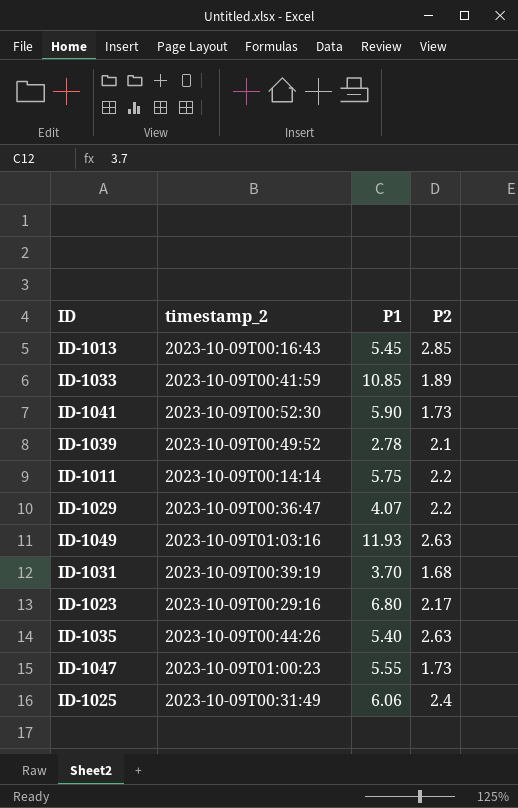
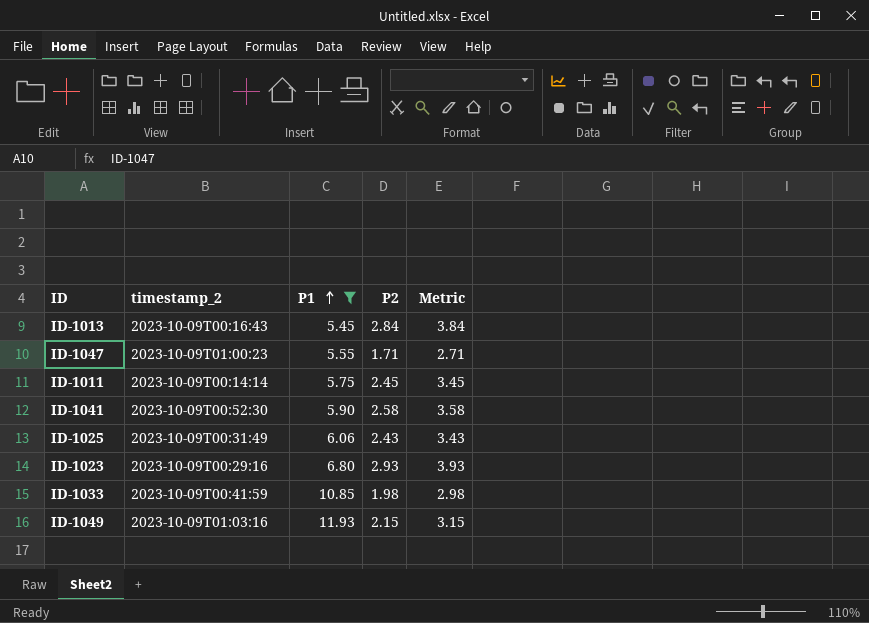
filter: none -> P1 >= 5.45
row order: none -> P1 ascending
column Metric | formula: none -> [P2] + 1
ID-1013 | P2: 2.85 -> 2.84
ID-1047 | P2: 1.73 -> 1.71
ID-1011 | P2: 2.2 -> 2.45
ID-1041 | P2: 1.73 -> 2.58
ID-1025 | P2: 2.4 -> 2.43
ID-1023 | P2: 2.17 -> 2.93
ID-1033 | P2: 1.89 -> 1.98
ID-1049 | P2: 2.63 -> 2.15

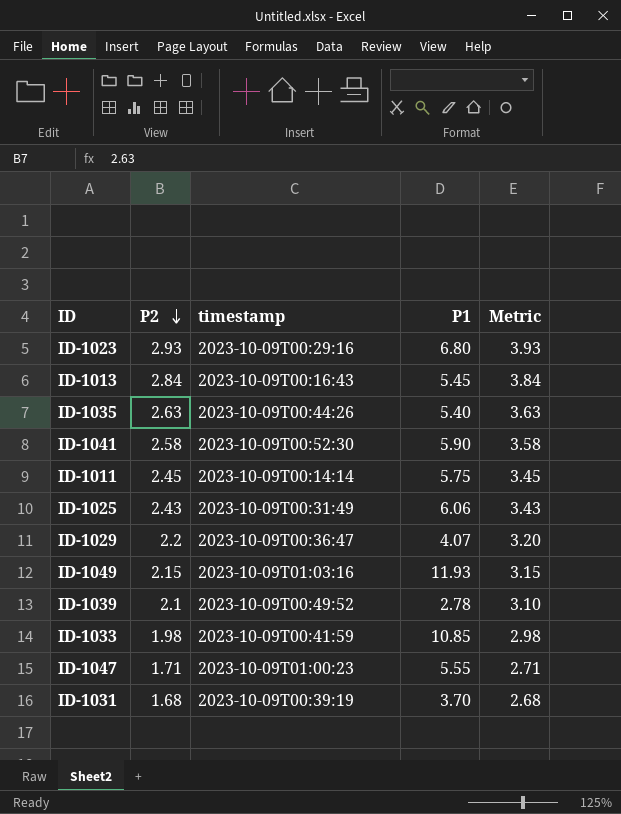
filter: P1 >= 5.45 -> none
row order: P1 ascending -> P2 descending
column P2 | position: 4 -> 2
column name: timestamp_2 -> timestamp

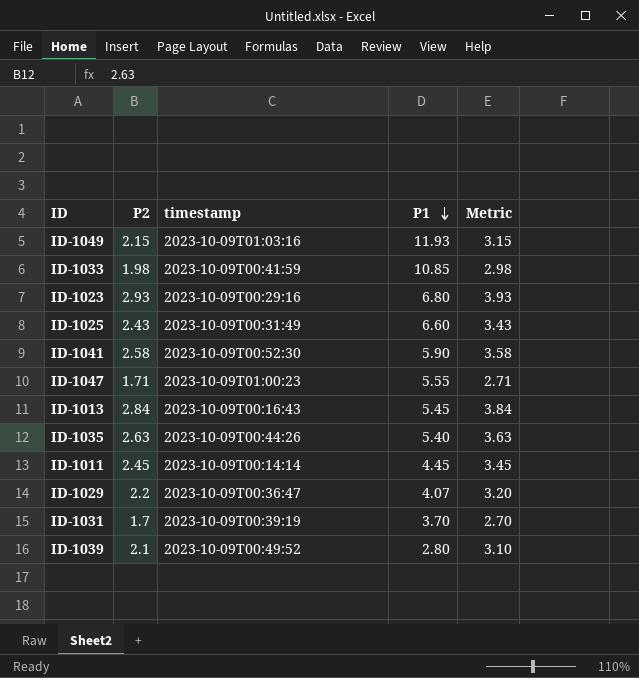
row order: P2 descending -> P1 descending
ID-1025 | P1: 6.06 -> 6.60
ID-1011 | P1: 5.75 -> 4.45
ID-1031 | P2: 1.68 -> 1.7
ID-1031 | Metric: 2.68 -> 2.70
ID-1039 | P1: 2.78 -> 2.80

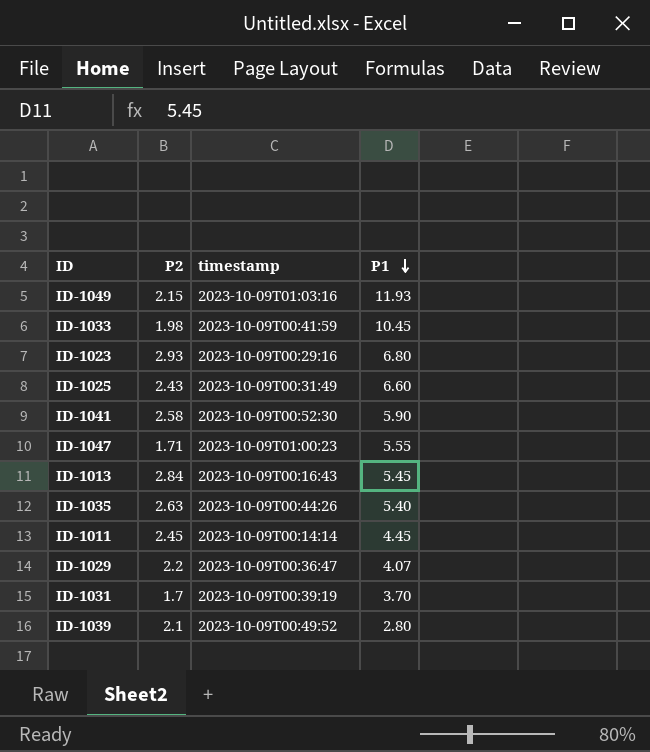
column Metric | formula: [P2] + 1 -> none
ID-1033 | P1: 10.85 -> 10.45

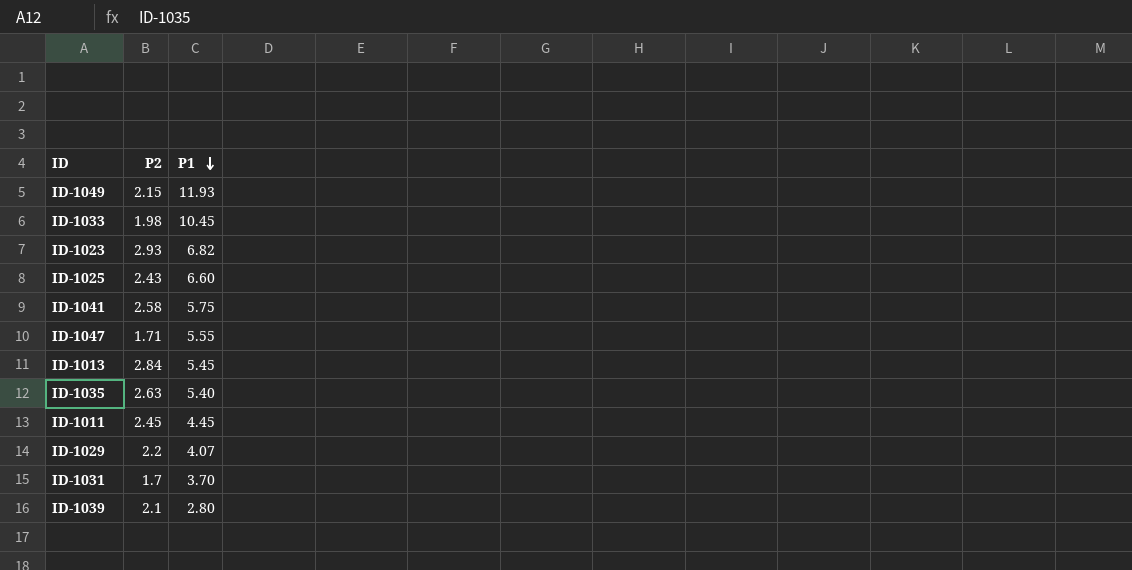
column timestamp | position: 3 -> none
ID-1023 | P1: 6.80 -> 6.82
ID-1041 | P1: 5.90 -> 5.75

